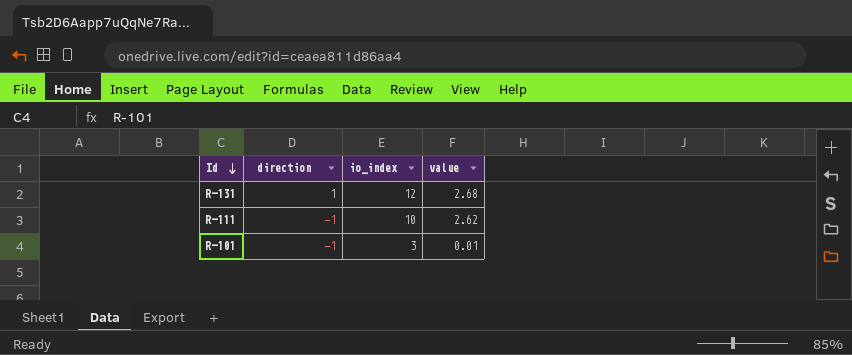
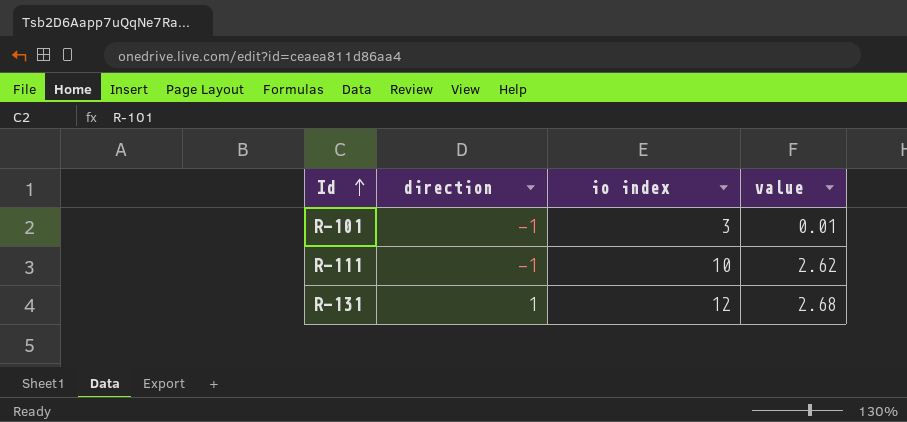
row order: Id descending -> Id ascending
column name: io_index -> io index

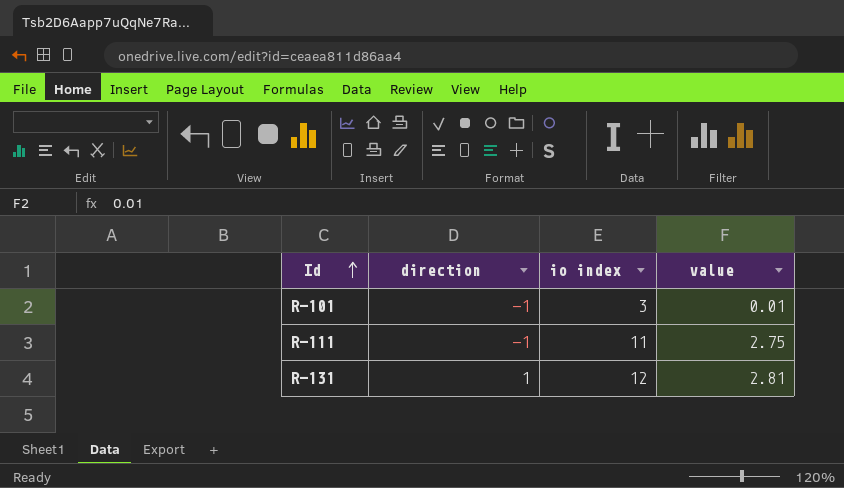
R-111 | io index: 10 -> 11
R-111 | value: 2.62 -> 2.75
R-131 | value: 2.68 -> 2.81

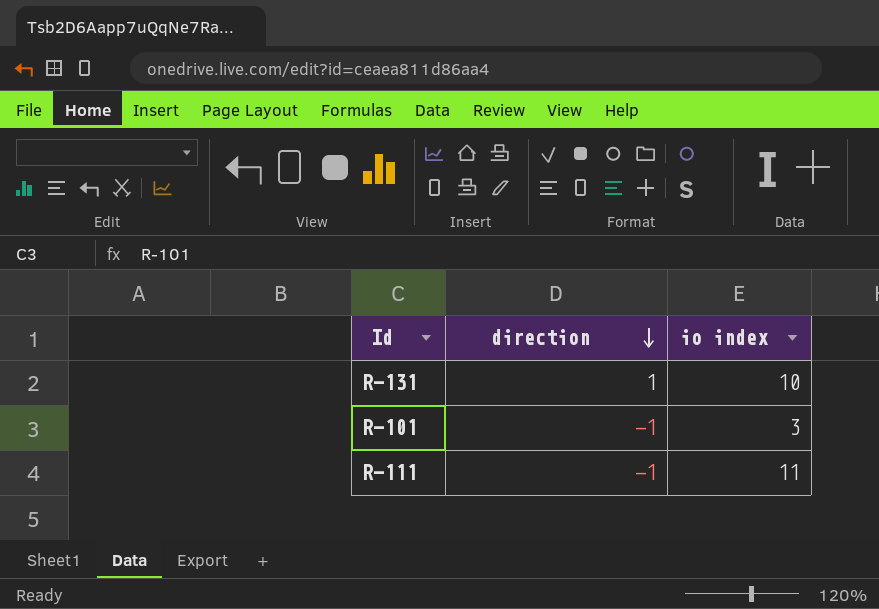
row order: Id ascending -> direction descending
column value | position: 4 -> none
R-131 | io index: 12 -> 10

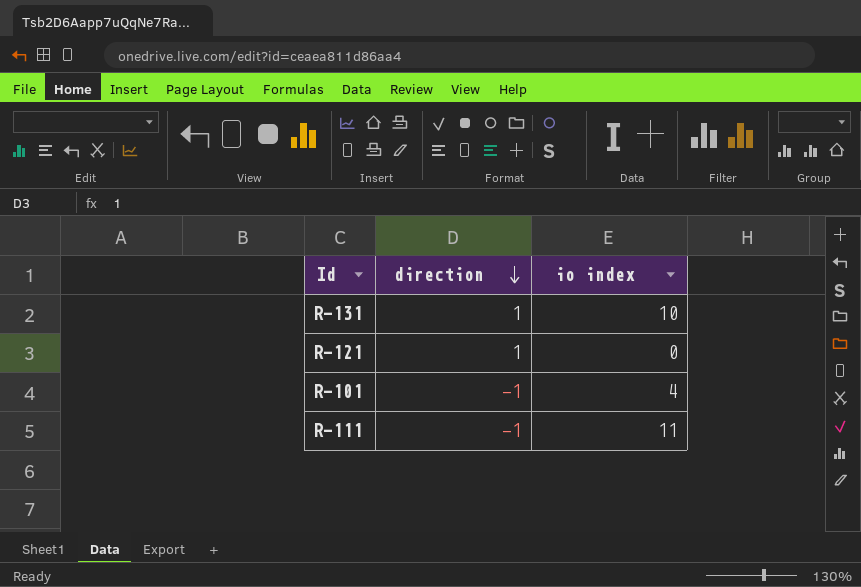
row R-121: none -> 1 | 0
R-101 | io index: 3 -> 4

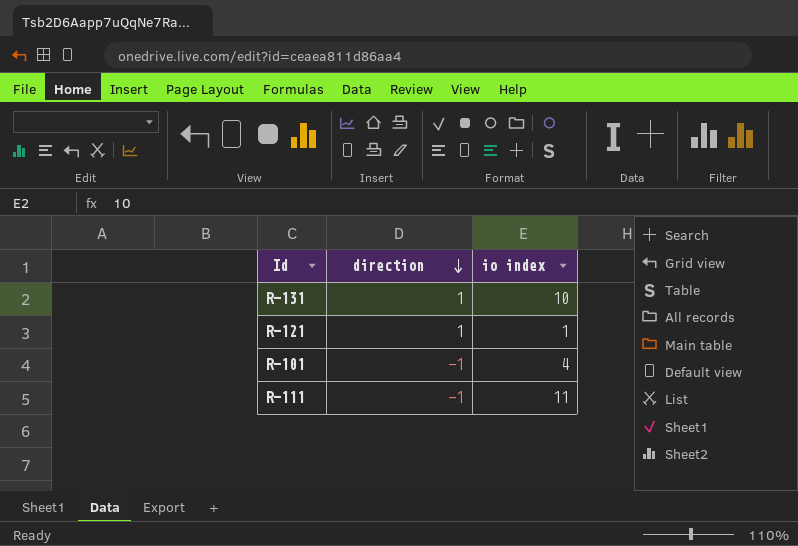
R-121 | io index: 0 -> 1

